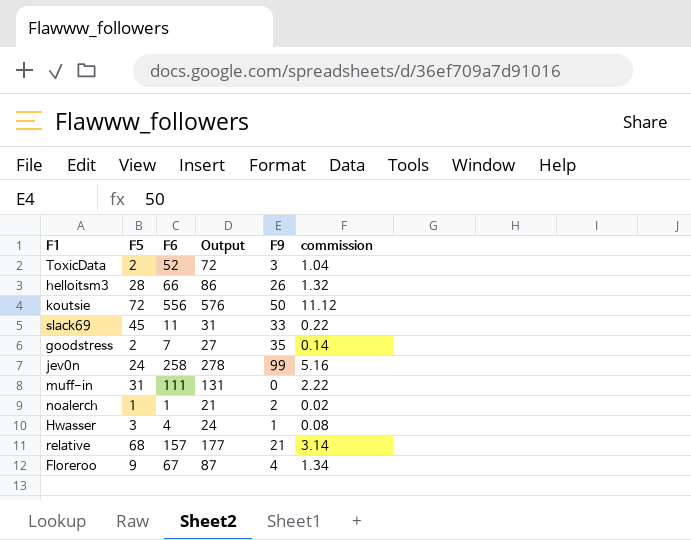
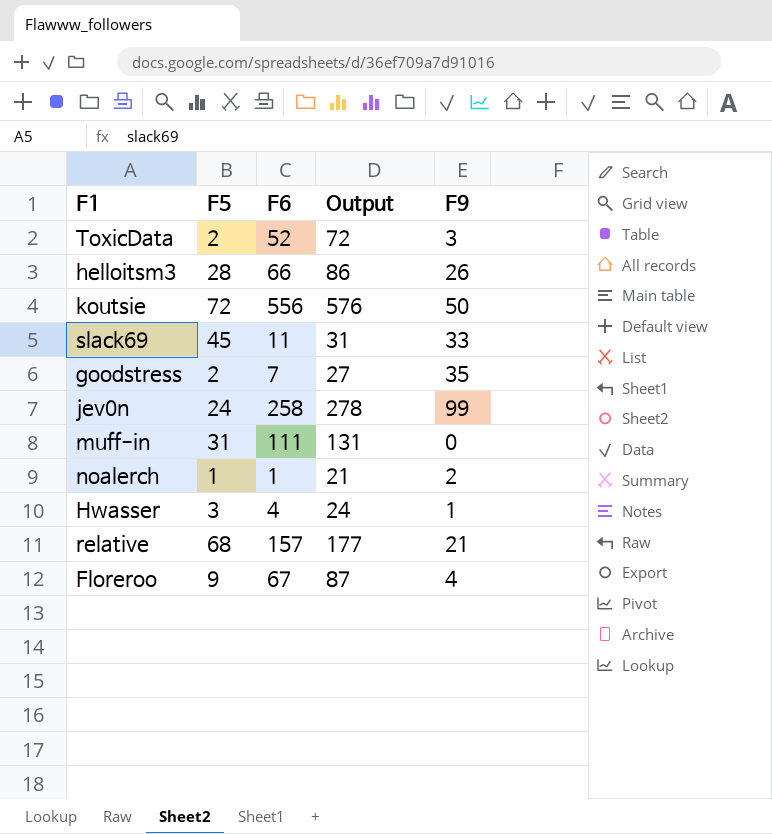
column commission | formula: [F6] * 0.02 -> none

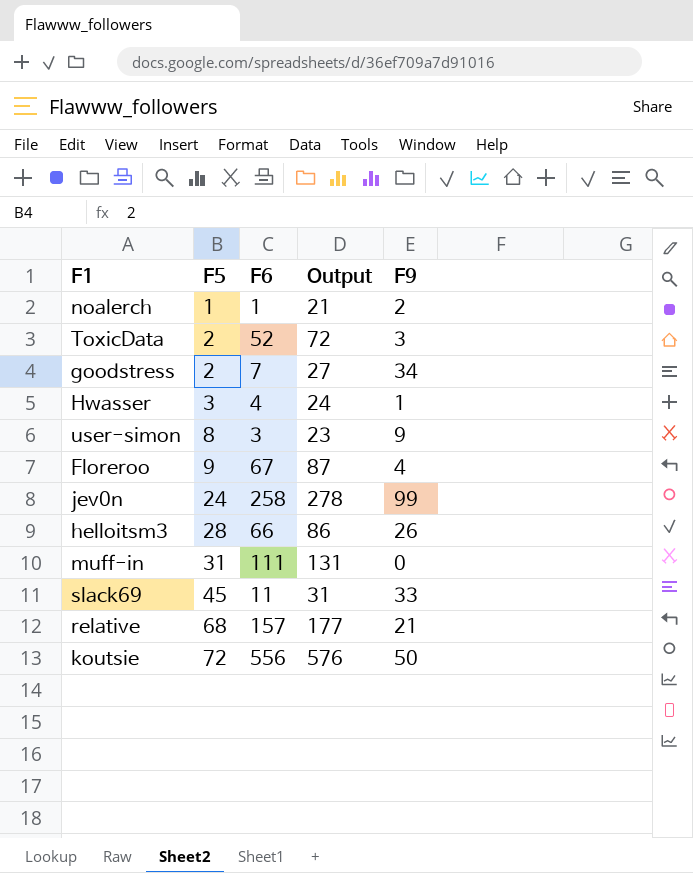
row order: none -> F5 ascending
goodstress | F9: 35 -> 34
row user-simon: none -> 8 | 3 | 23 | 9

